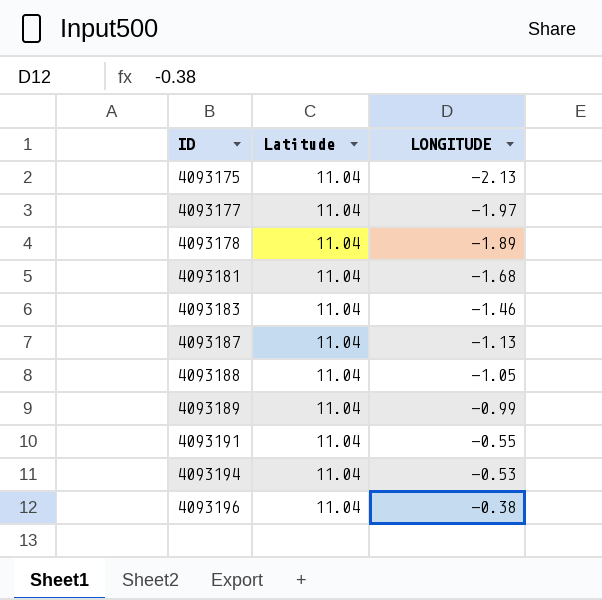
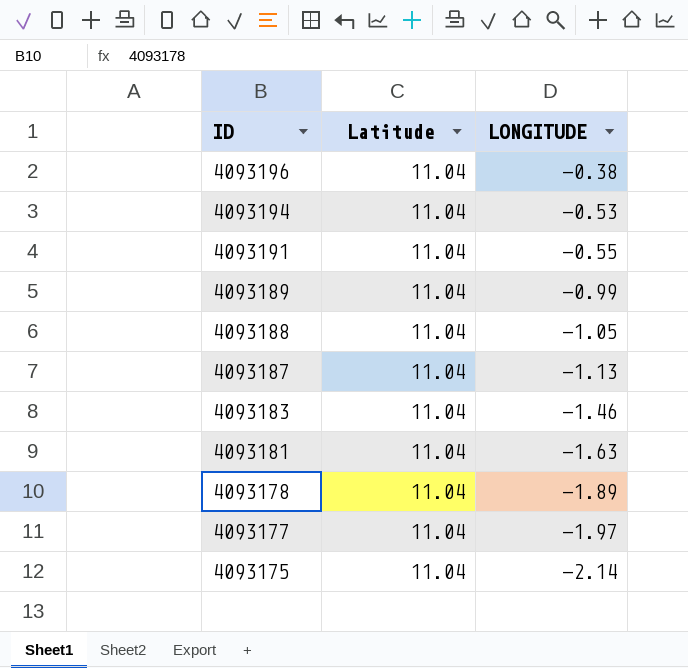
row order: ID ascending -> ID descending
4093181 | LONGITUDE: -1.68 -> -1.63
4093175 | LONGITUDE: -2.13 -> -2.14

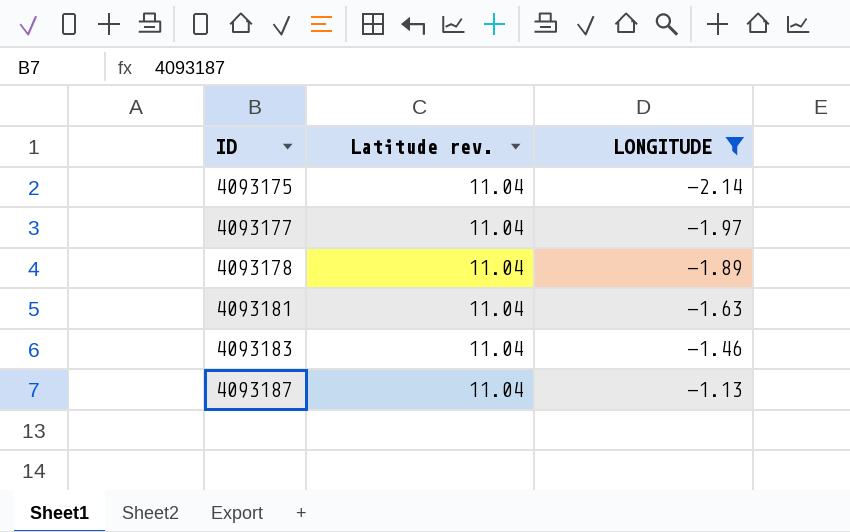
filter: none -> LONGITUDE <= -1.13
row order: ID descending -> ID ascending
column name: Latitude -> Latitude rev.

